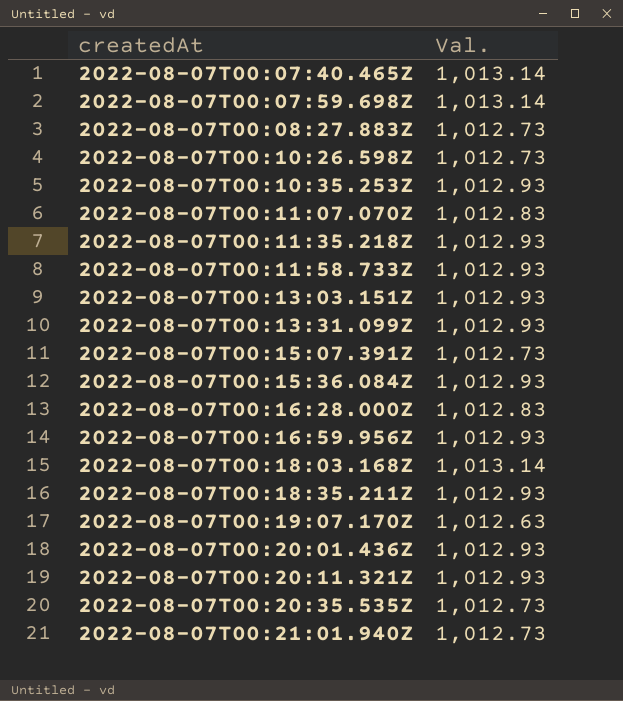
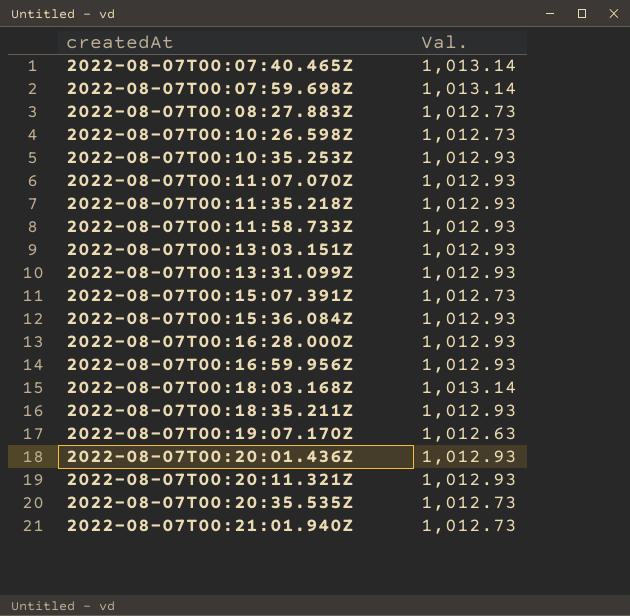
2022-08-07T00:11:07.070Z | Val.: 1,012.83 -> 1,012.93
2022-08-07T00:16:28.000Z | Val.: 1,012.83 -> 1,012.93

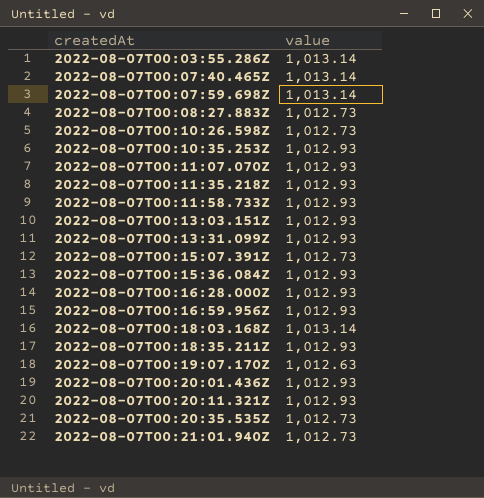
column name: Val. -> value
row 2022-08-07T00:03:55.286Z: none -> 1,013.14

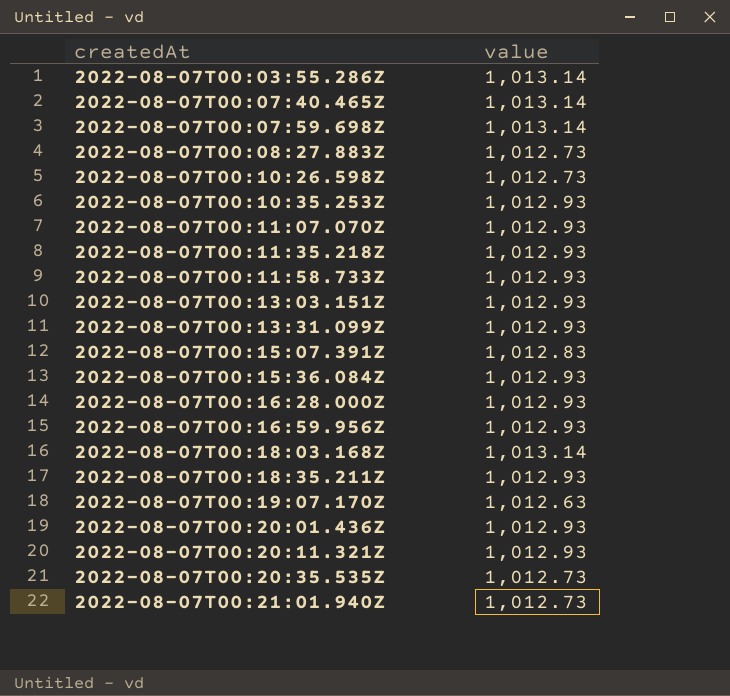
2022-08-07T00:15:07.391Z | value: 1,012.73 -> 1,012.83

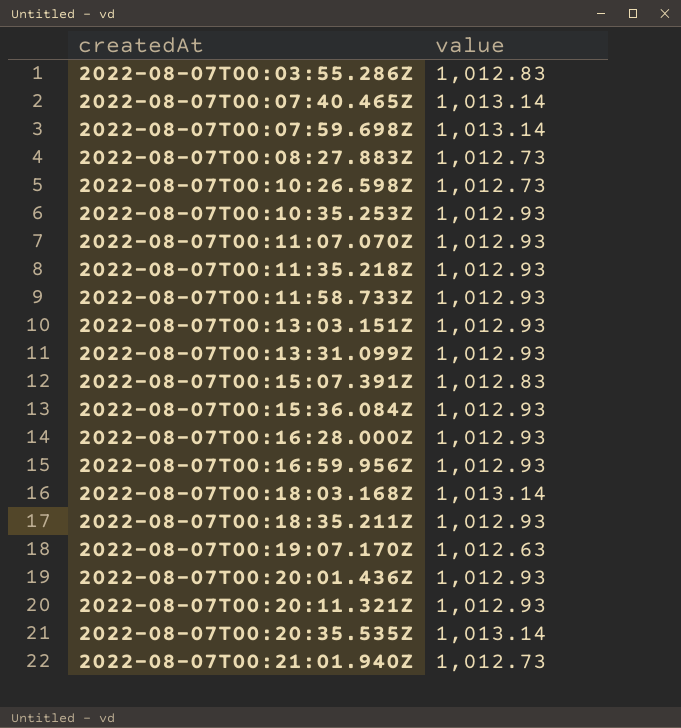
2022-08-07T00:03:55.286Z | value: 1,013.14 -> 1,012.83
2022-08-07T00:20:35.535Z | value: 1,012.73 -> 1,013.14

